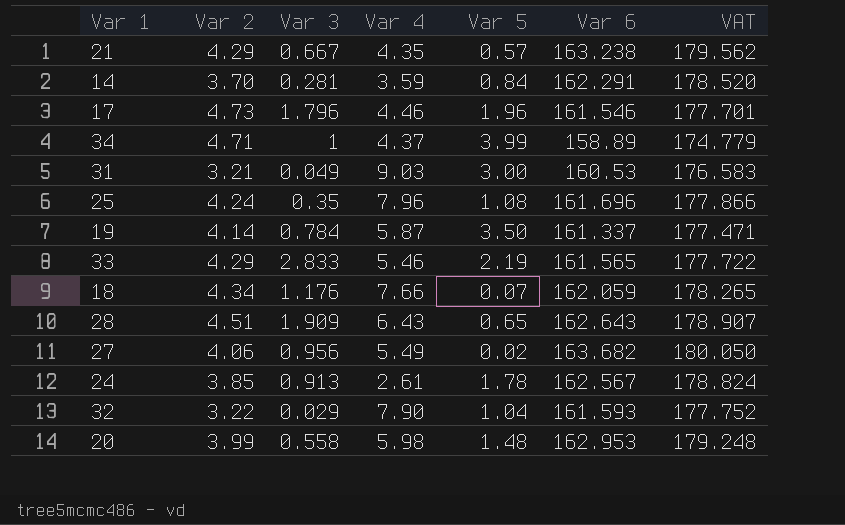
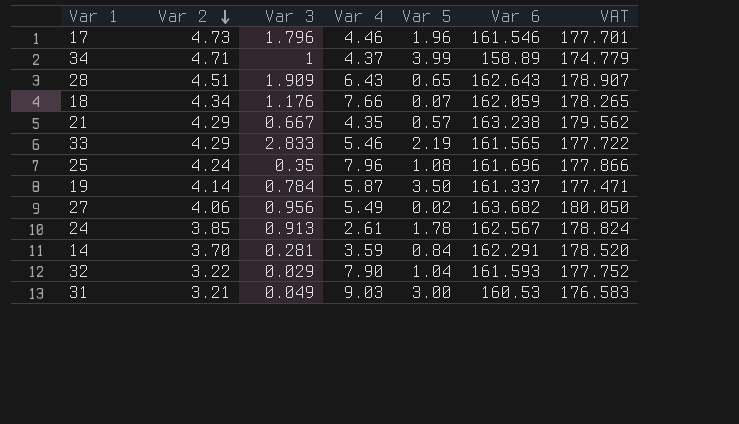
row order: none -> Var 2 descending
row 20: 3.99 | 0.558 | 5.98 | 1.48 | 162.953 | 179.248 -> none

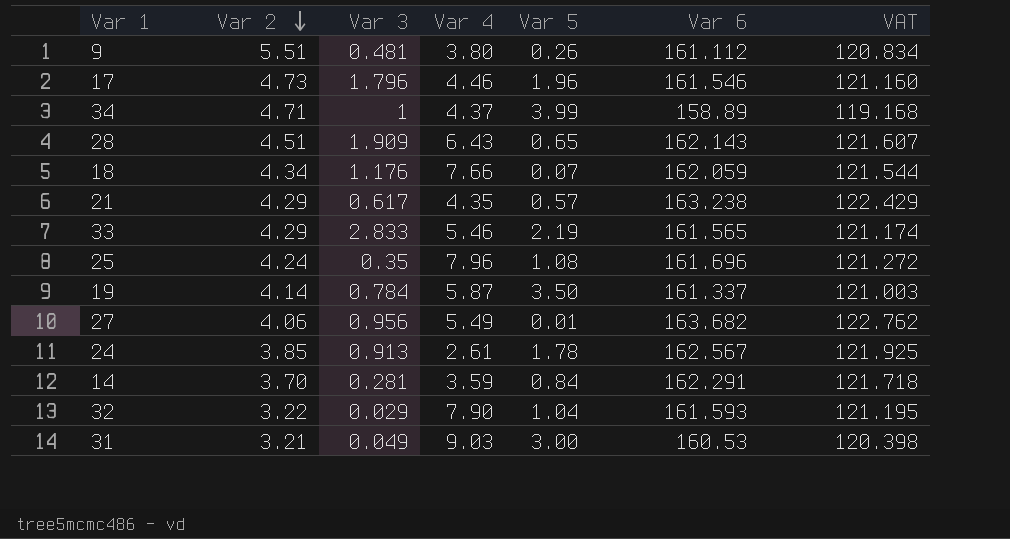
column VAT | formula: [Var 6] * 1.1 -> [Var 6] * 0.75
row 9: none -> 5.51 | 0.481 | 3.80 | 0.26 | 161.112 | 120.834
28 | Var 6: 162.643 -> 162.143
21 | Var 3: 0.667 -> 0.617
27 | Var 5: 0.02 -> 0.01

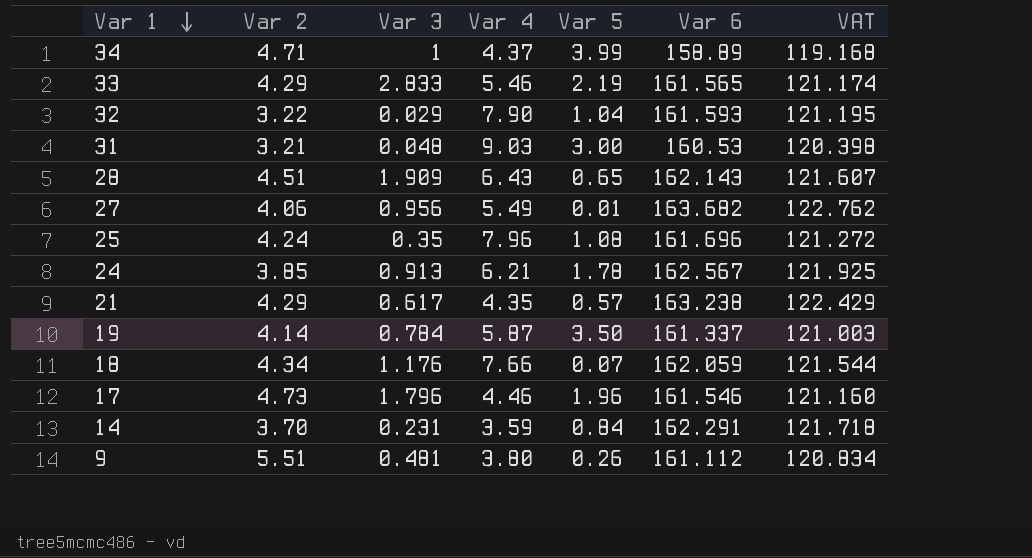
row order: Var 2 descending -> Var 1 descending
31 | Var 3: 0.049 -> 0.048
24 | Var 4: 2.61 -> 6.21
14 | Var 3: 0.281 -> 0.231

